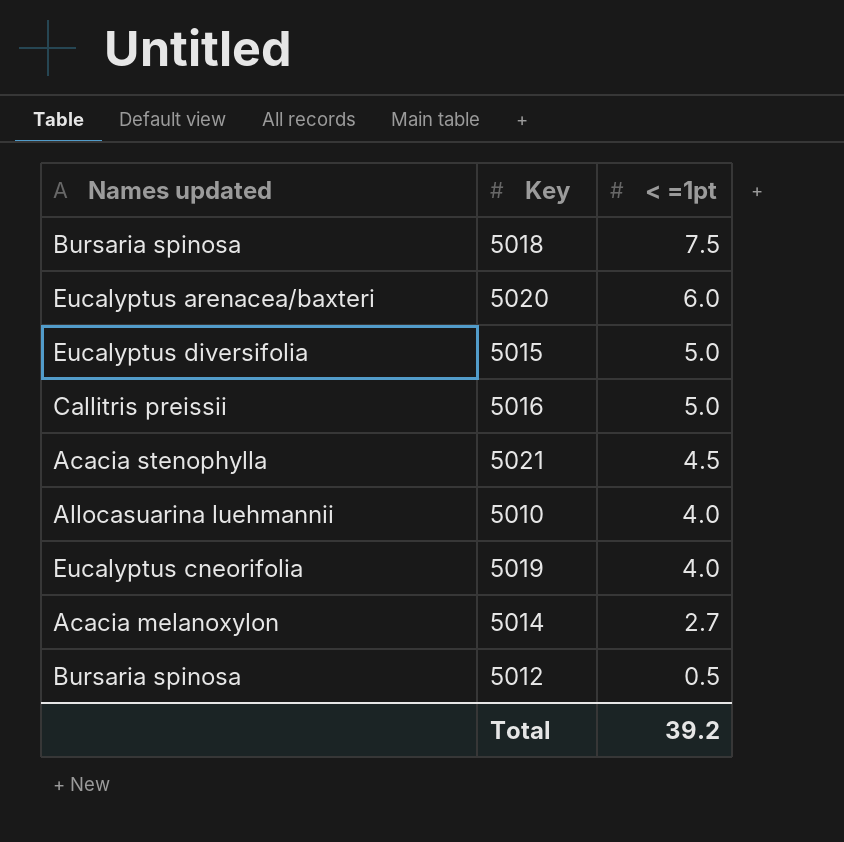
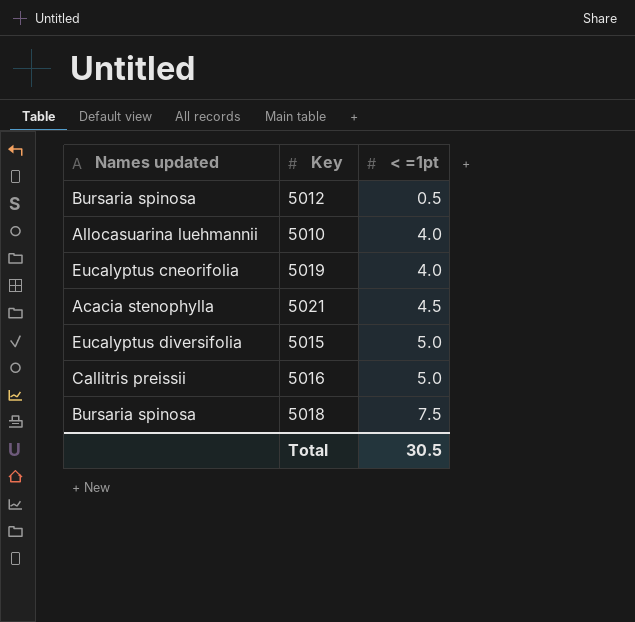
row order: < =1pt descending -> < =1pt ascending
row 5020: Eucalyptus arenacea/baxteri | 6.0 -> none
row 5014: Acacia melanoxylon | 2.7 -> none
Total | < =1pt: 39.2 -> 30.5

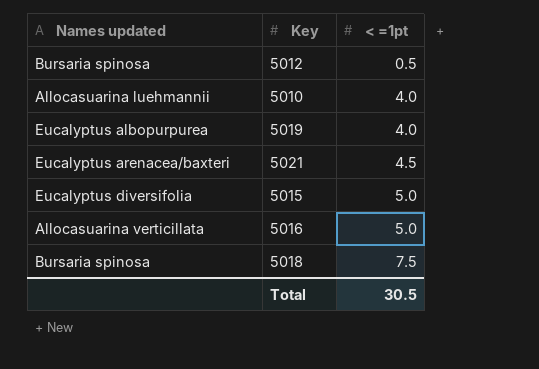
5019 | Names updated: Eucalyptus cneorifolia -> Eucalyptus albopurpurea
5021 | Names updated: Acacia stenophylla -> Eucalyptus arenacea/baxteri
5016 | Names updated: Callitris preissii -> Allocasuarina verticillata

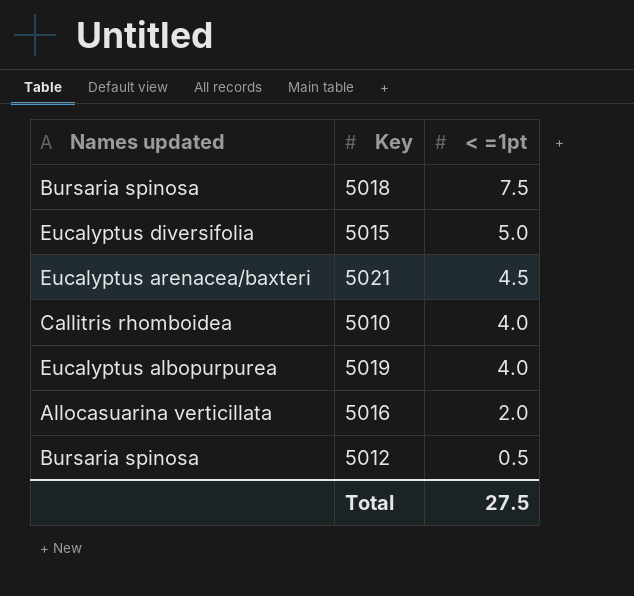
row order: < =1pt ascending -> < =1pt descending
5010 | Names updated: Allocasuarina luehmannii -> Callitris rhomboidea
5016 | < =1pt: 5.0 -> 2.0
Total | < =1pt: 30.5 -> 27.5

